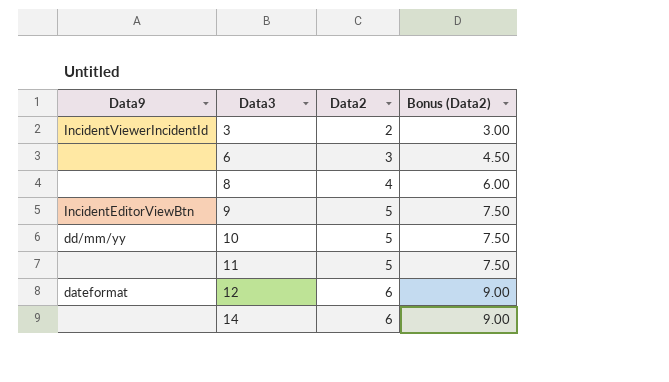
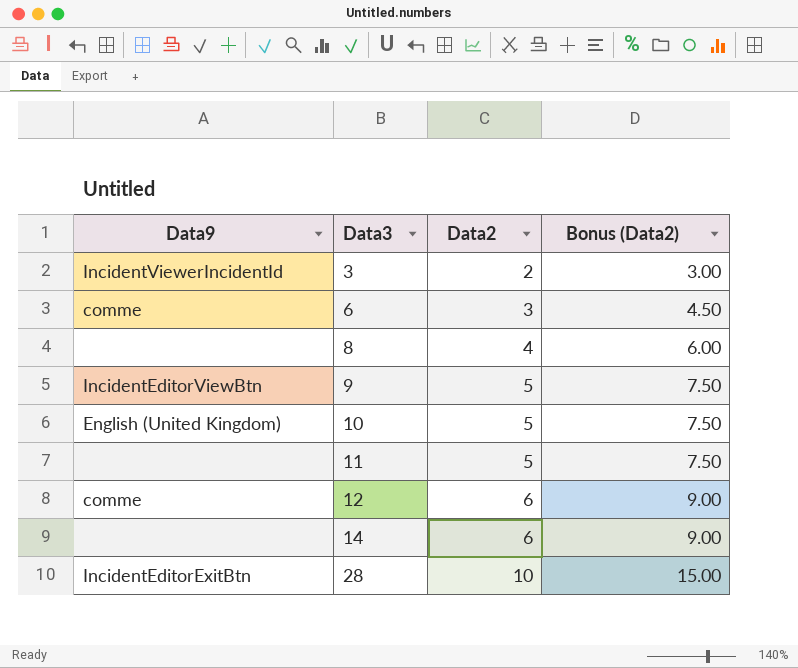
6 | Data9: none -> comme
10 | Data9: dd/mm/yy -> English (United Kingdom)
12 | Data9: dateformat -> comme
row 28: none -> IncidentEditorExitBtn | 10 | 15.00

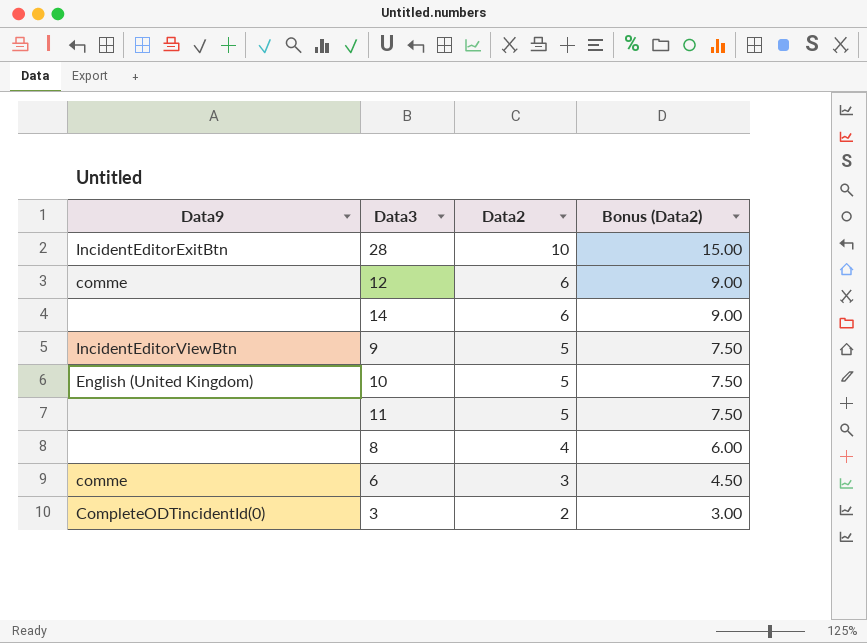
row order: Data3 ascending -> Data2 descending
3 | Data9: IncidentViewerIncidentId -> CompleteODTincidentId(0)

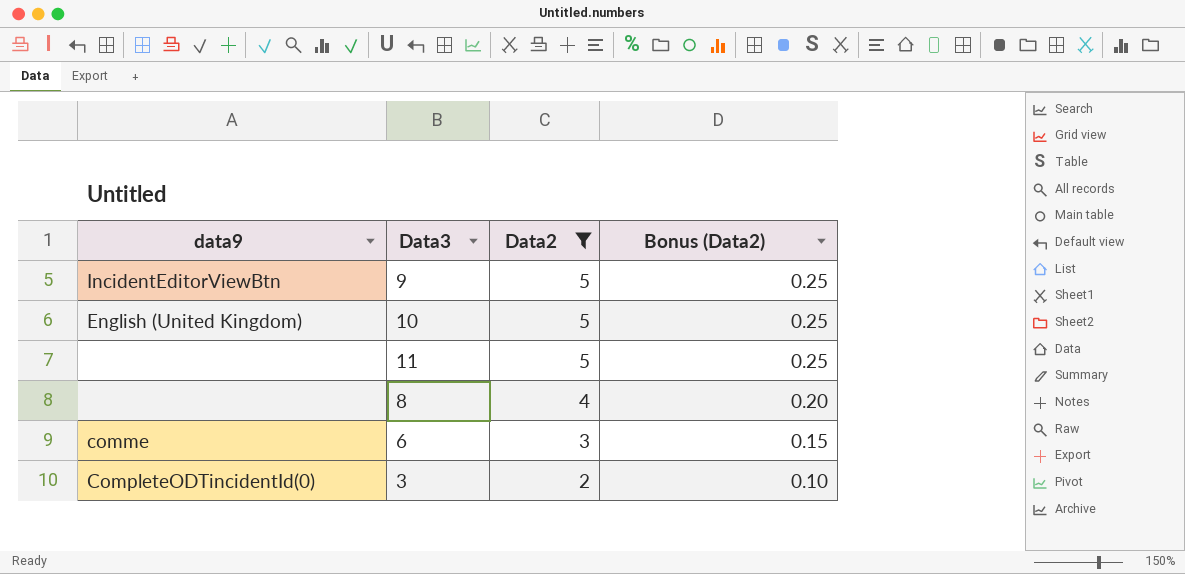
filter: none -> Data2 <= 5
column name: Data9 -> data9
column Bonus (Data2) | formula: [Data2] * 1.5 -> [Data2] * 0.05

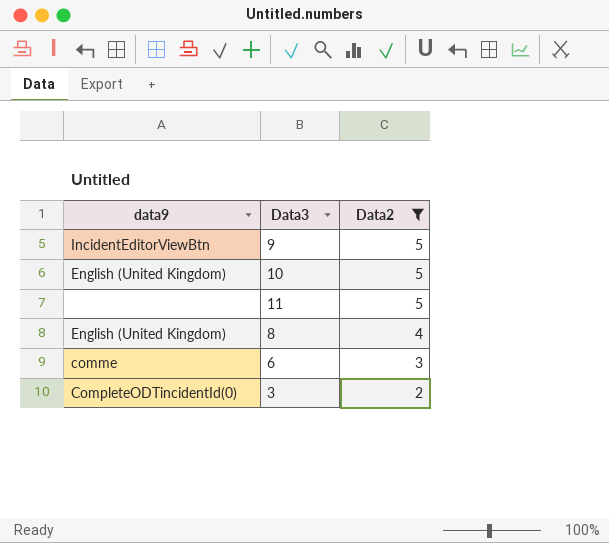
column Bonus (Data2) | formula: [Data2] * 0.05 -> none
8 | data9: none -> English (United Kingdom)

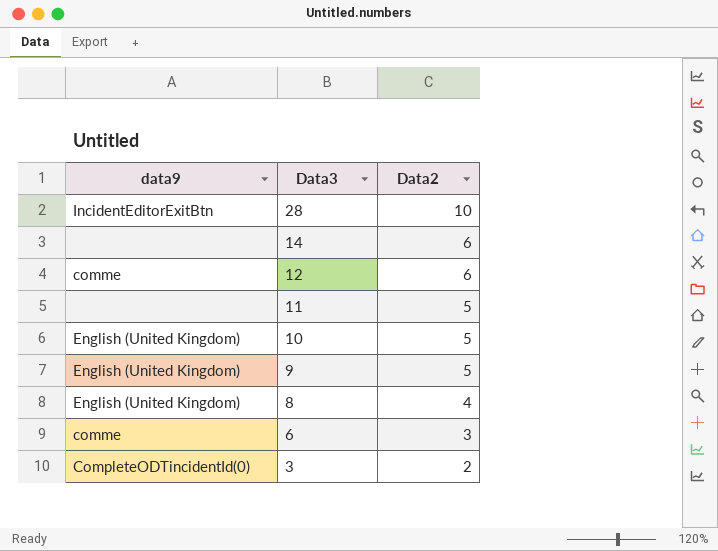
filter: Data2 <= 5 -> none
row order: Data2 descending -> Data3 descending
9 | data9: IncidentEditorViewBtn -> English (United Kingdom)

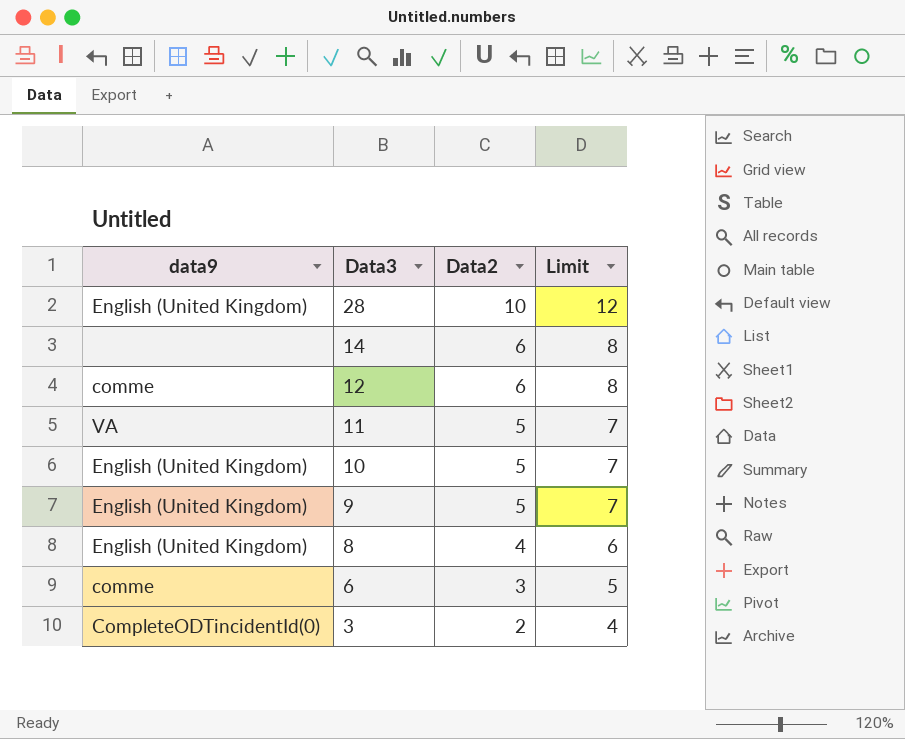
column Limit | formula: none -> [Data2] + 2
28 | data9: IncidentEditorExitBtn -> English (United Kingdom)
11 | data9: none -> VA

